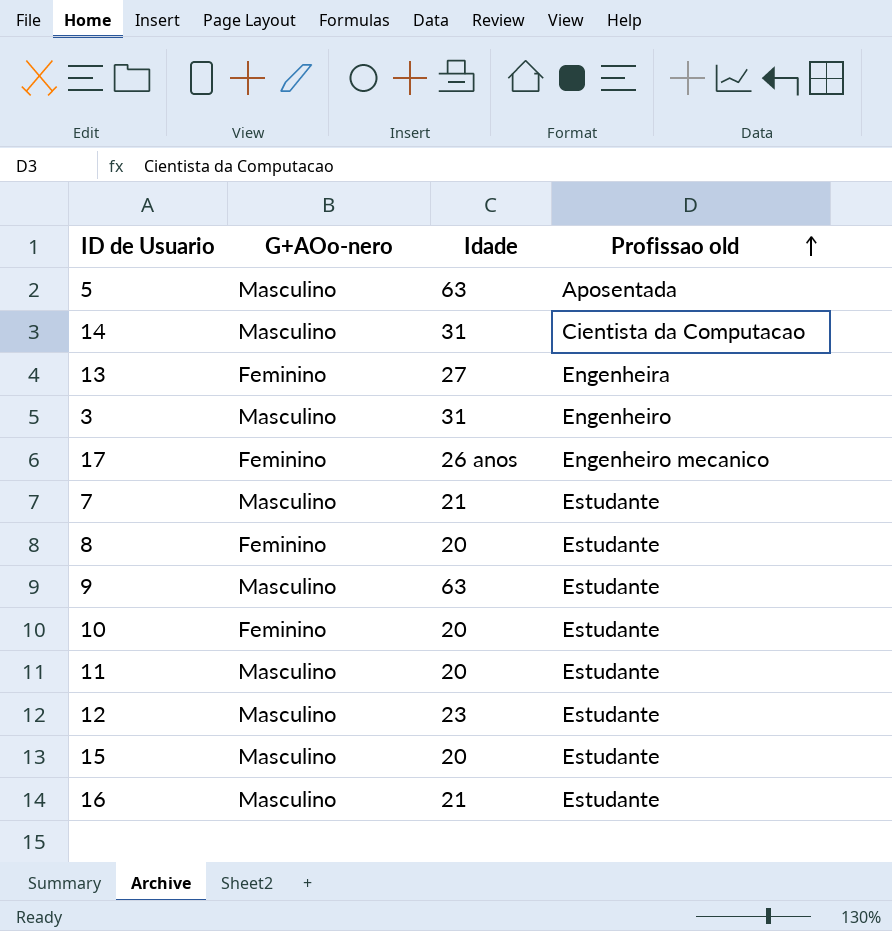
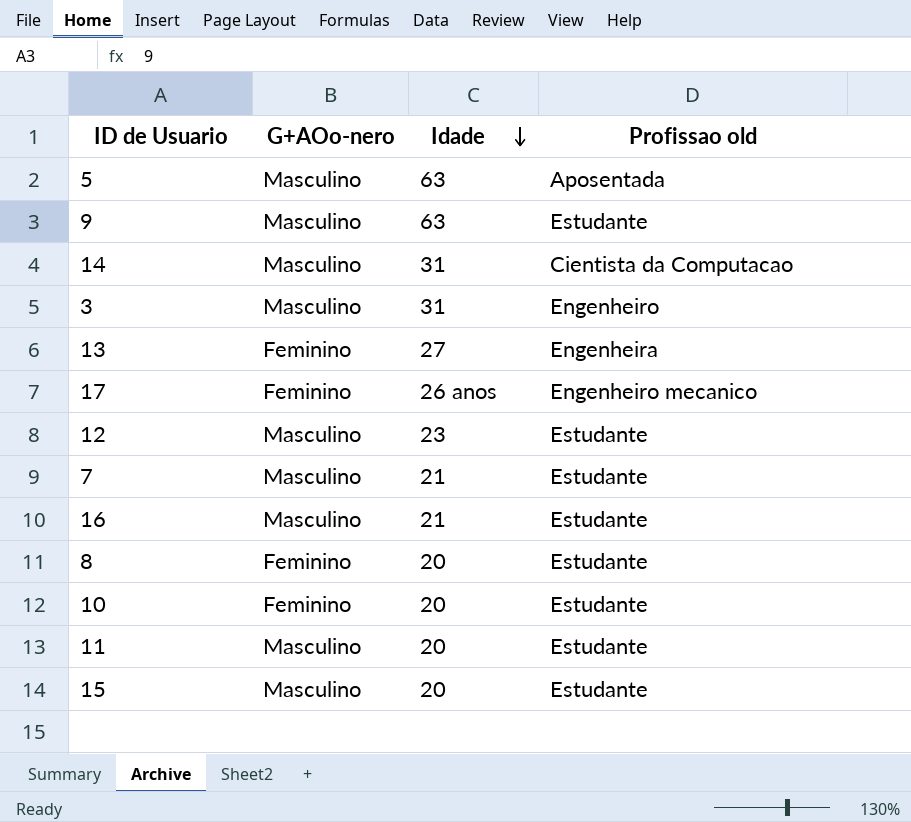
row order: Profissao old ascending -> Idade descending

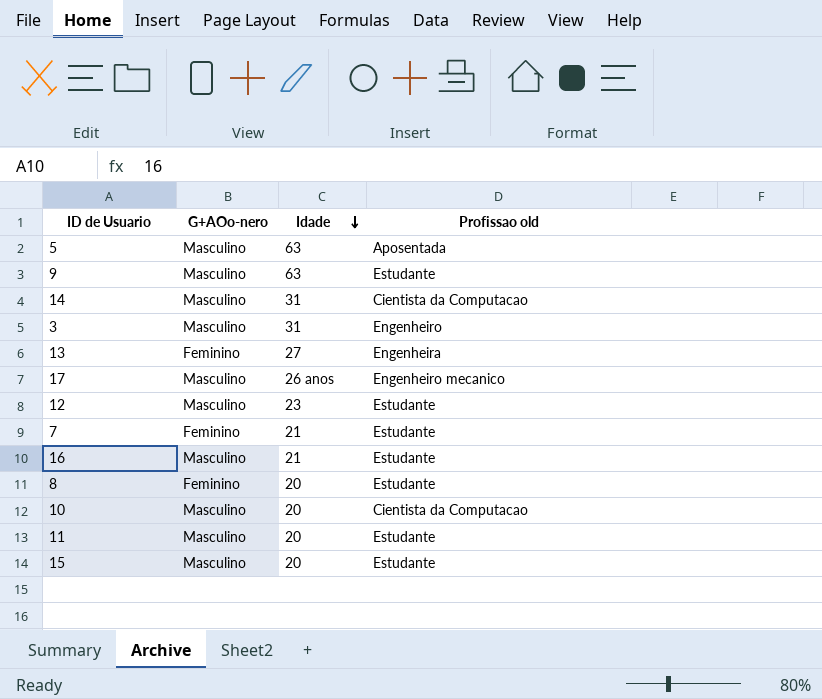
17 | G+AOo-nero: Feminino -> Masculino
7 | G+AOo-nero: Masculino -> Feminino
10 | G+AOo-nero: Feminino -> Masculino
10 | Profissao old: Estudante -> Cientista da Computacao

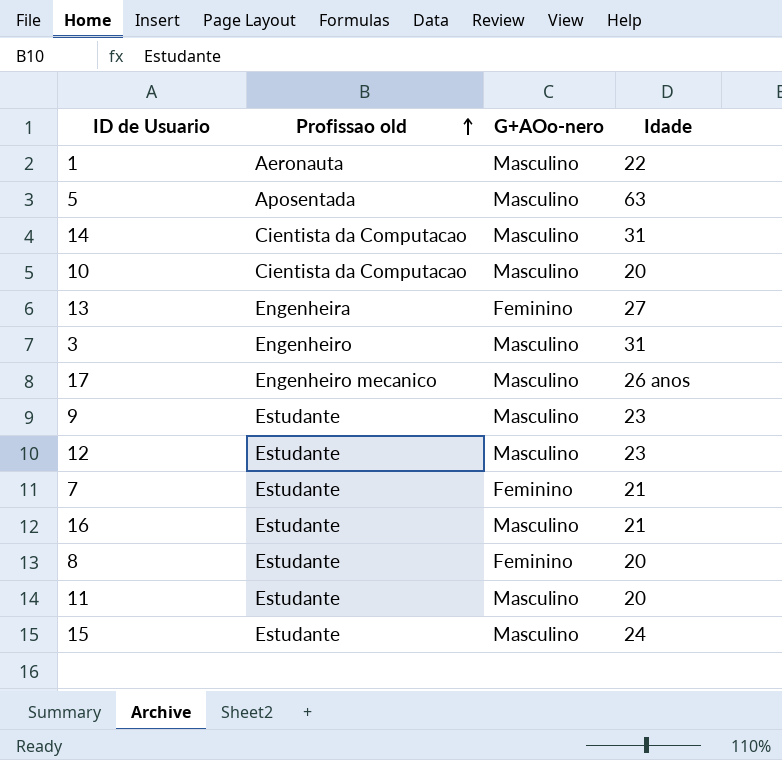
row order: Idade descending -> Profissao old ascending
column Profissao old | position: 4 -> 2
row 1: none -> Aeronauta | Masculino | 22
9 | Idade: 63 -> 23
15 | Idade: 20 -> 24

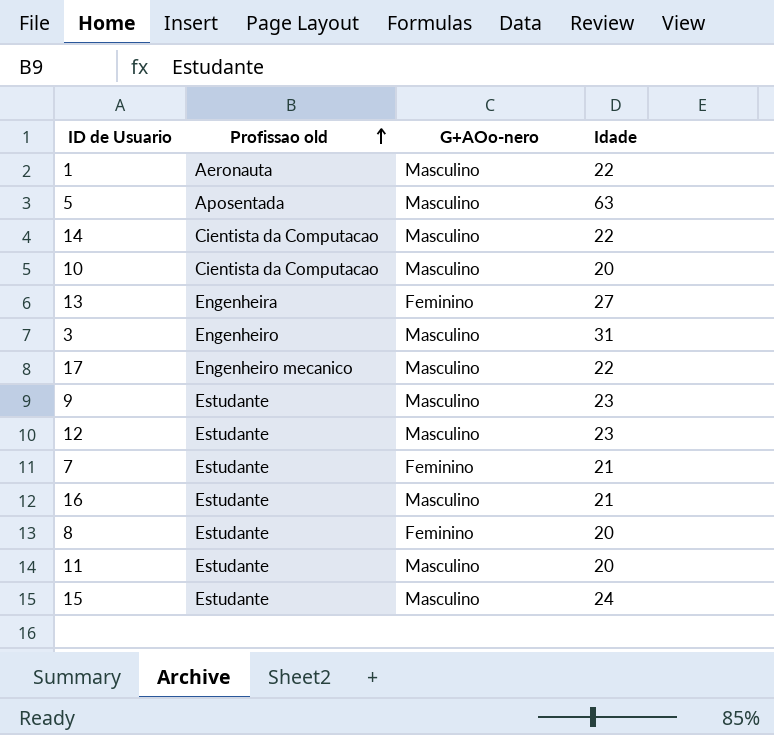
14 | Idade: 31 -> 22
17 | Idade: 26 anos -> 22

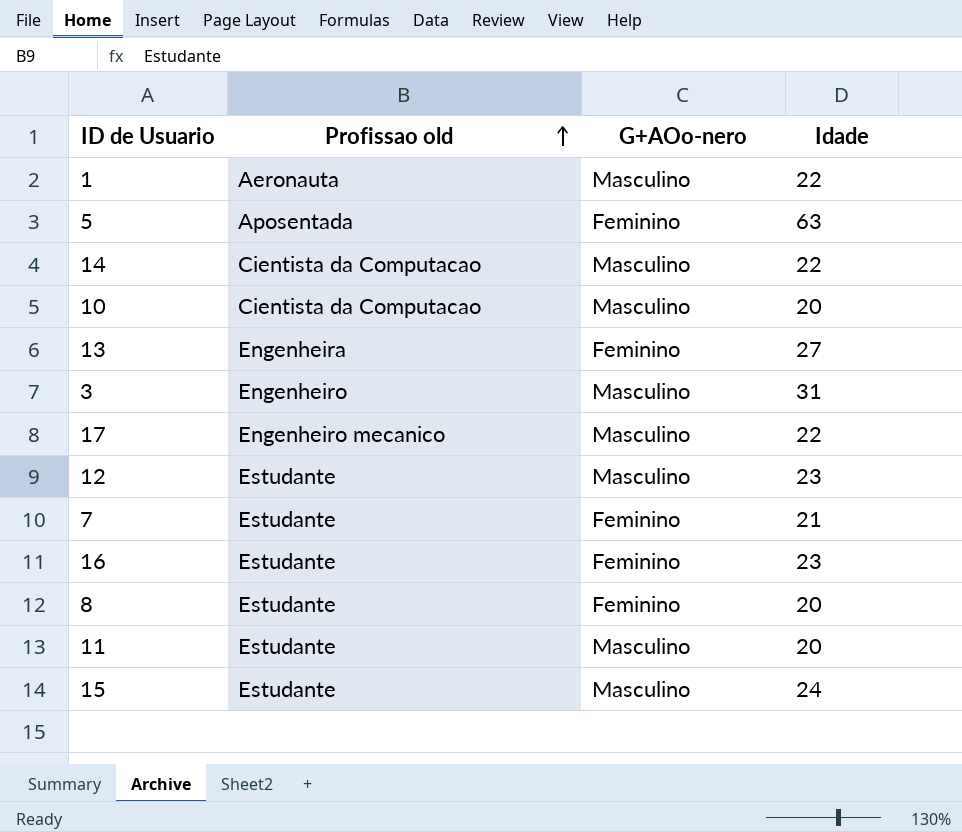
row 9: Estudante | Masculino | 23 -> none
5 | G+AOo-nero: Masculino -> Feminino
16 | G+AOo-nero: Masculino -> Feminino
16 | Idade: 21 -> 23

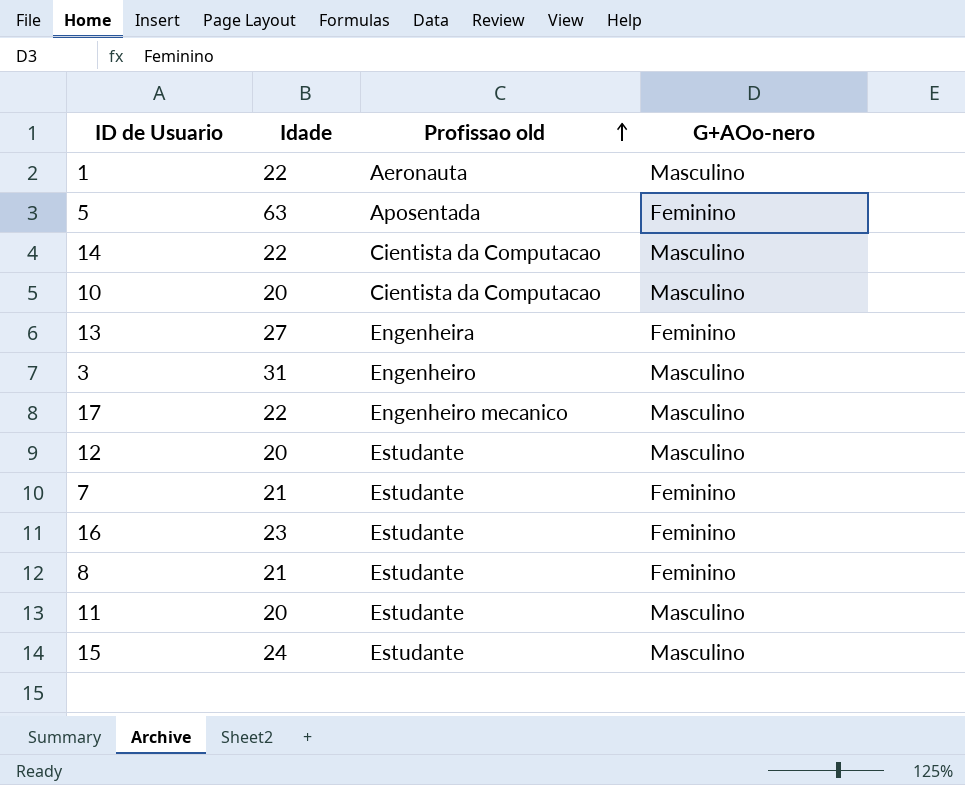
column Idade | position: 4 -> 2
12 | Idade: 23 -> 20
8 | Idade: 20 -> 21

